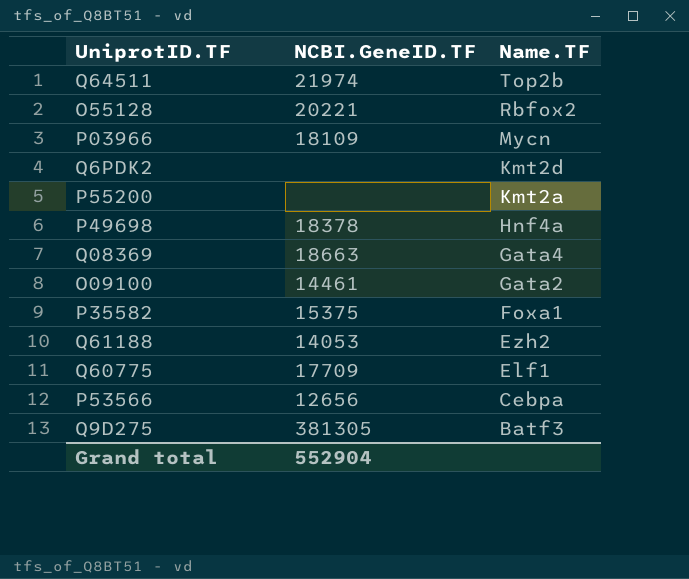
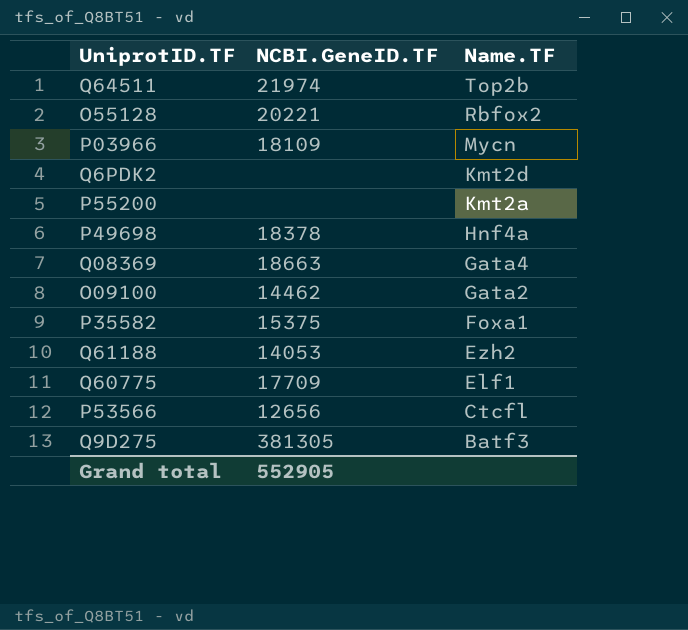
O09100 | NCBI.GeneID.TF: 14461 -> 14462
P53566 | Name.TF: Cebpa -> Ctcfl
Grand total | NCBI.GeneID.TF: 552904 -> 552905

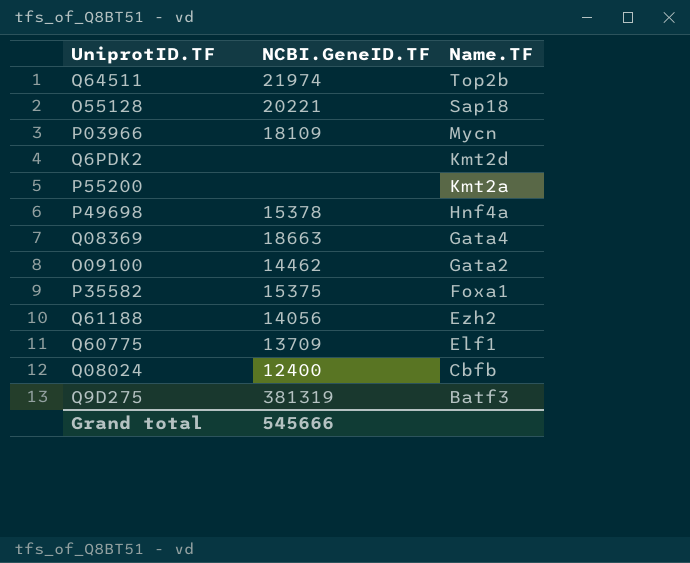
row P53566: 12656 | Ctcfl -> none
O55128 | Name.TF: Rbfox2 -> Sap18
P49698 | NCBI.GeneID.TF: 18378 -> 15378
Q61188 | NCBI.GeneID.TF: 14053 -> 14056
Q60775 | NCBI.GeneID.TF: 17709 -> 13709
row Q08024: none -> 12400 | Cbfb
Q9D275 | NCBI.GeneID.TF: 381305 -> 381319
Grand total | NCBI.GeneID.TF: 552905 -> 545666

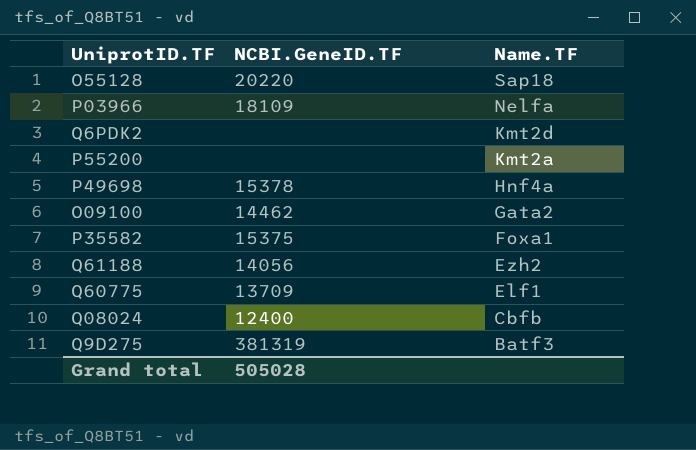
row Q64511: 21974 | Top2b -> none
row Q08369: 18663 | Gata4 -> none
O55128 | NCBI.GeneID.TF: 20221 -> 20220
P03966 | Name.TF: Mycn -> Nelfa
Grand total | NCBI.GeneID.TF: 545666 -> 505028

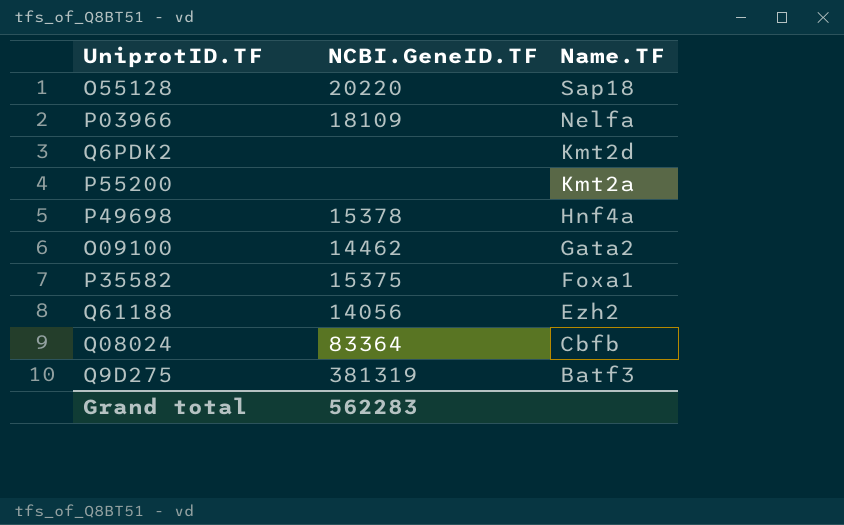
row Q60775: 13709 | Elf1 -> none
Q08024 | NCBI.GeneID.TF: 12400 -> 83364
Grand total | NCBI.GeneID.TF: 505028 -> 562283

